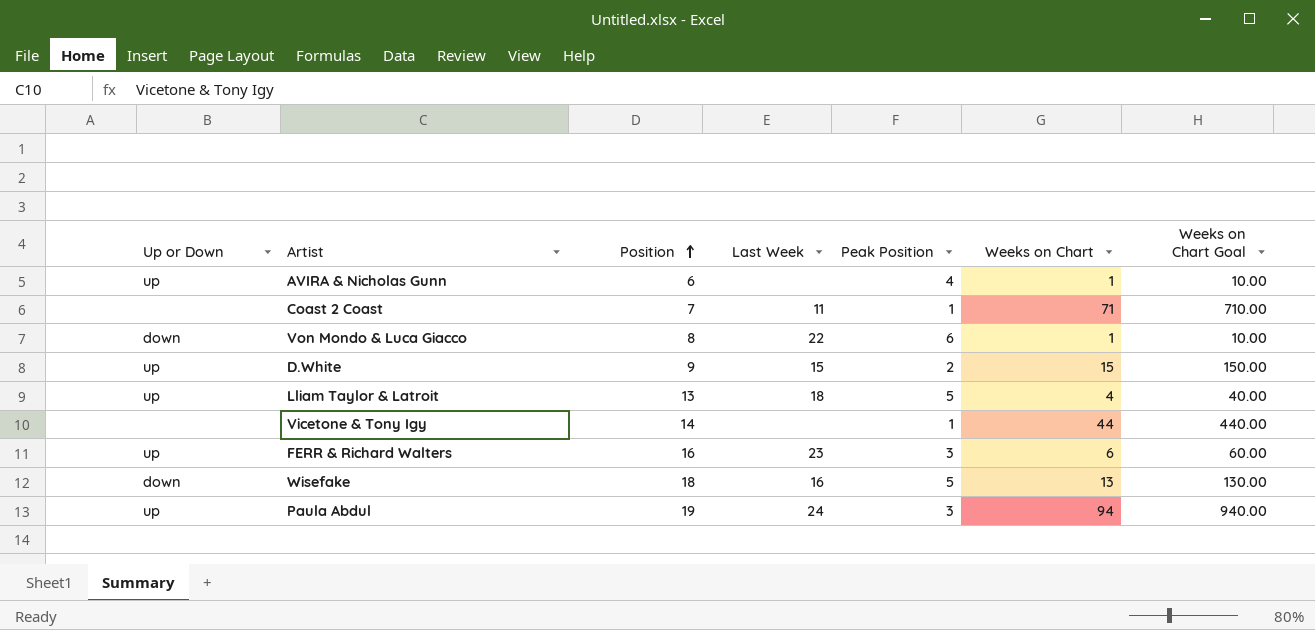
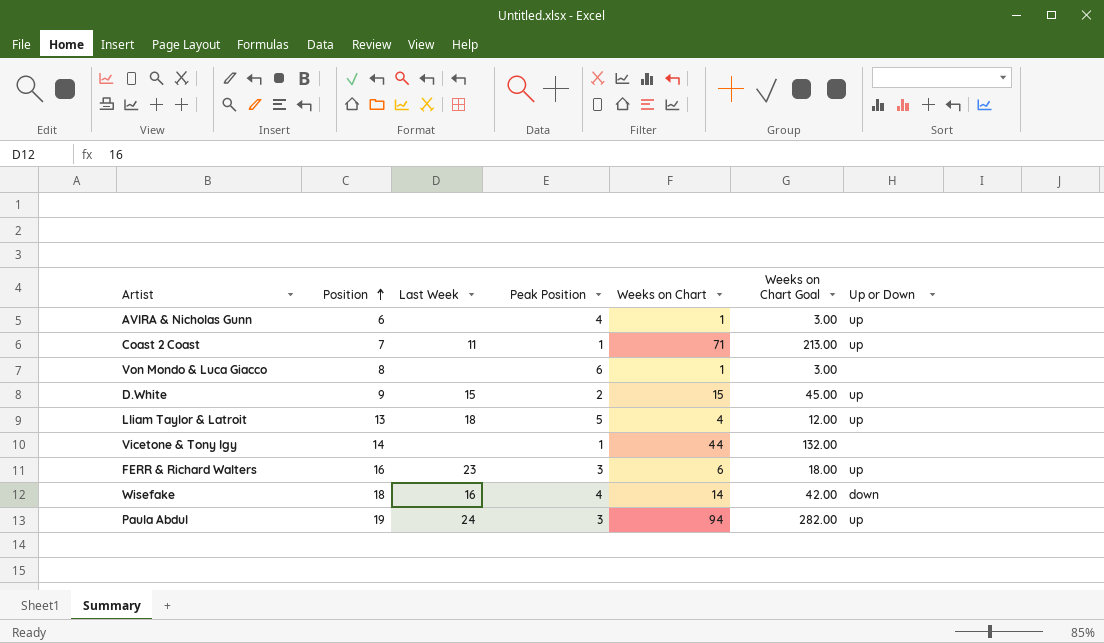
column Weeks on Chart Goal | formula: [Weeks on Chart] * 10 -> [Weeks on Chart] * 3
column Up or Down | position: 1 -> 7
Coast 2 Coast | Up or Down: none -> up
Von Mondo & Luca Giacco | Last Week: 22 -> none
Von Mondo & Luca Giacco | Up or Down: down -> none
Wisefake | Peak Position: 5 -> 4
Wisefake | Weeks on Chart: 13 -> 14

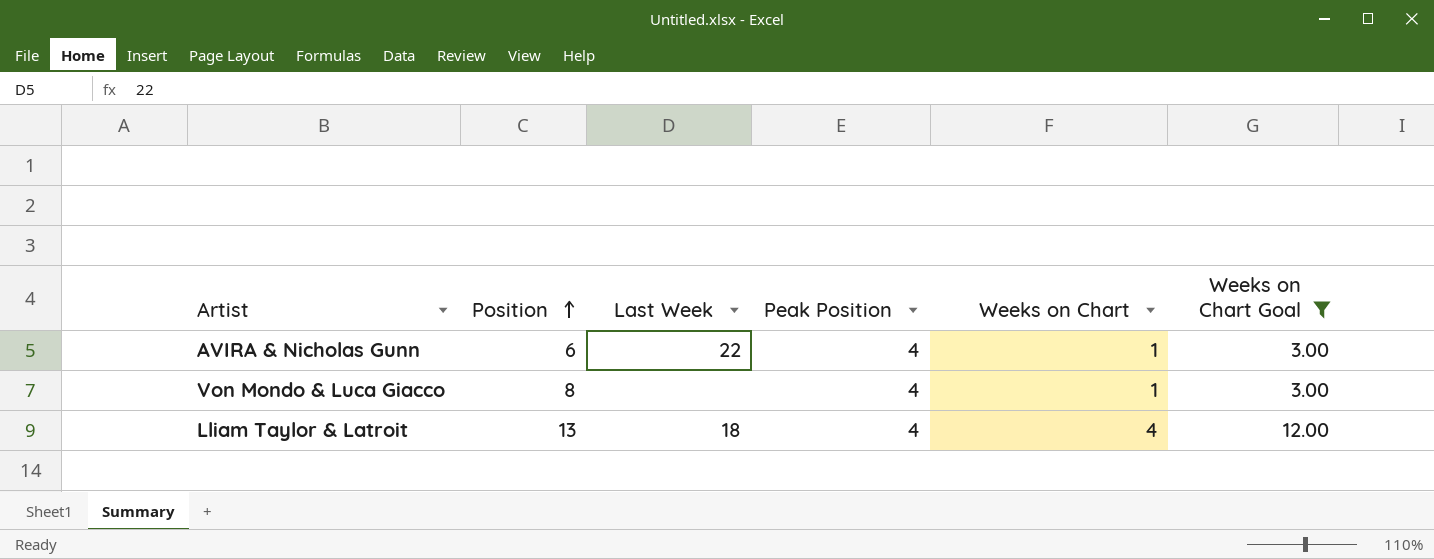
filter: none -> Weeks on Chart Goal <= 12.00
column Up or Down | position: 7 -> none
AVIRA & Nicholas Gunn | Last Week: none -> 22
Von Mondo & Luca Giacco | Peak Position: 6 -> 4
Lliam Taylor & Latroit | Peak Position: 5 -> 4

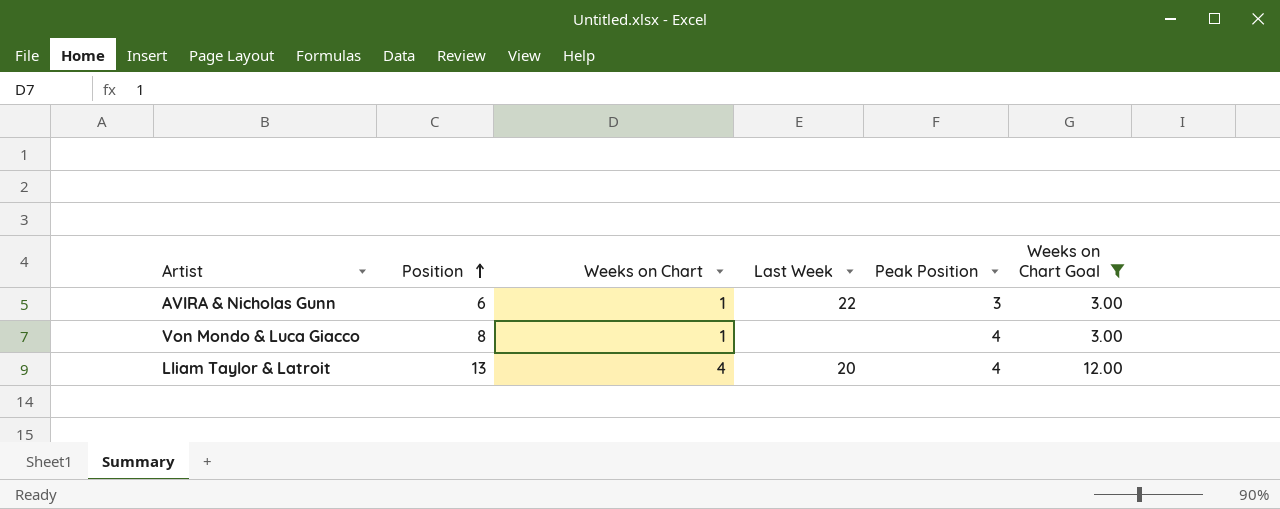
column Weeks on Chart | position: 5 -> 3
AVIRA & Nicholas Gunn | Peak Position: 4 -> 3
Lliam Taylor & Latroit | Last Week: 18 -> 20

